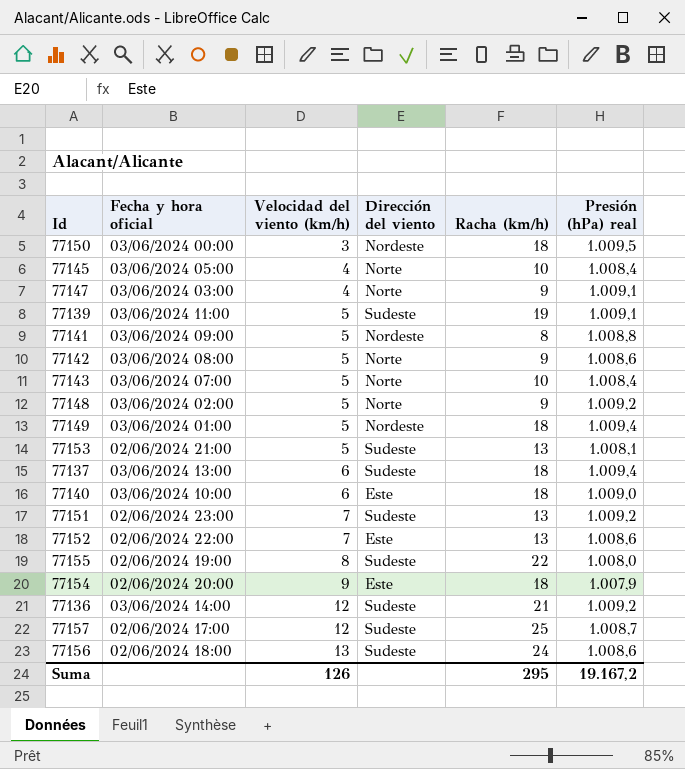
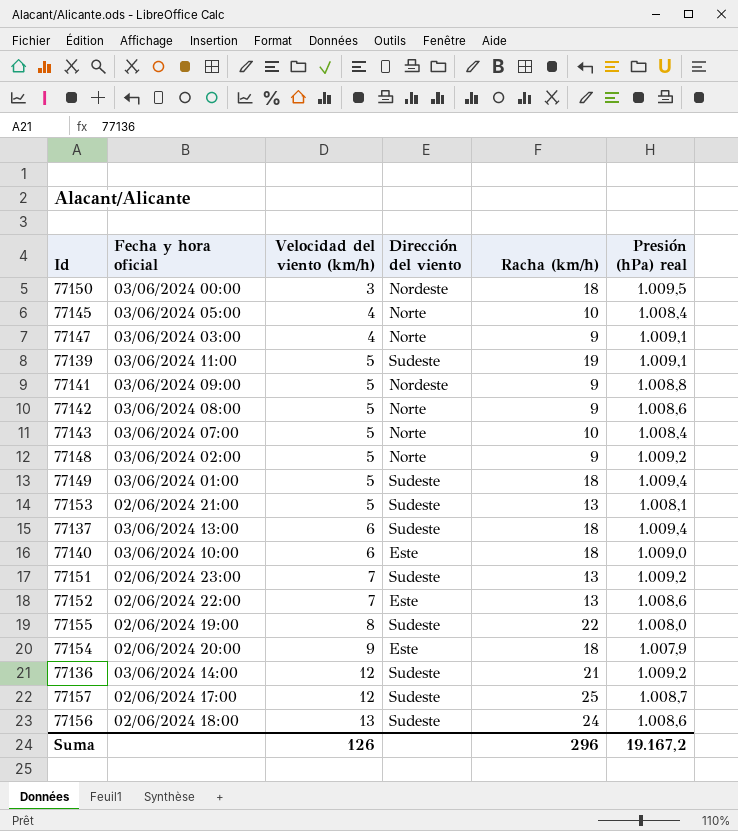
77141 | Racha (km/h): 8 -> 9
77149 | Dirección del viento: Nordeste -> Sudeste
Suma | Racha (km/h): 295 -> 296

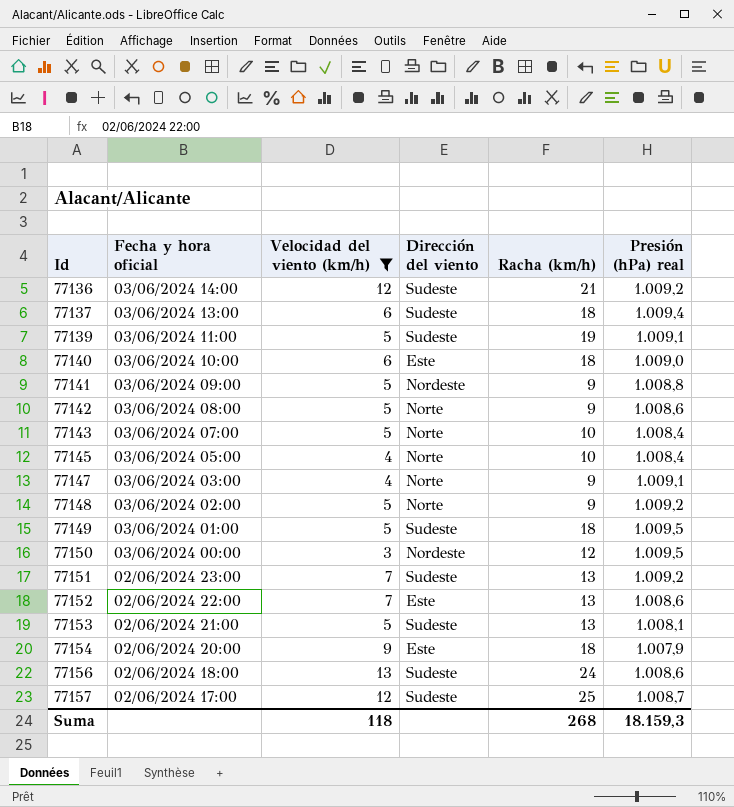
filter: none -> Velocidad del viento (km/h) != 8
row order: Velocidad del viento (km/h) ascending -> Id ascending
77149 | Presión (hPa) real: 1.009,4 -> 1.009,5
77150 | Racha (km/h): 18 -> 12
Suma | Velocidad del viento (km/h): 126 -> 118
Suma | Racha (km/h): 296 -> 268
Suma | Presión (hPa) real: 19.167,2 -> 18.159,3

